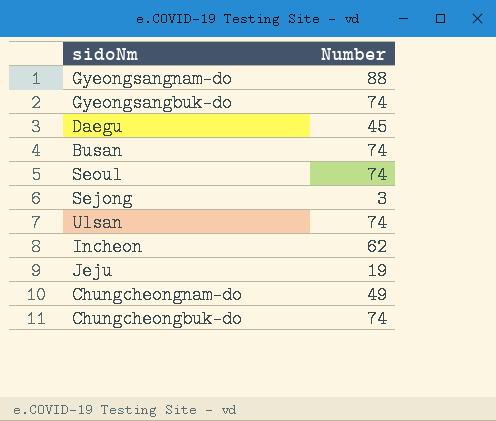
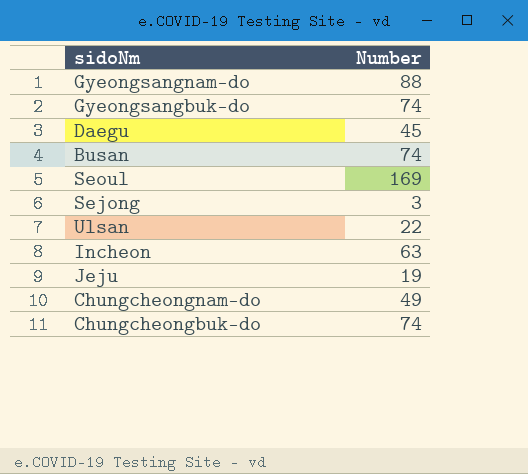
Seoul | Number: 74 -> 169
Ulsan | Number: 74 -> 22
Incheon | Number: 62 -> 63

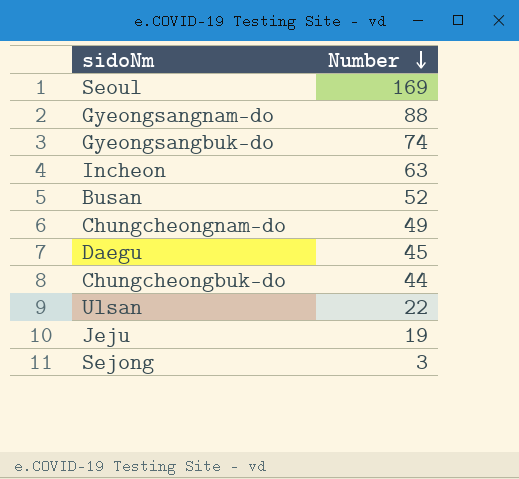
row order: none -> Number descending
Busan | Number: 74 -> 52
Chungcheongbuk-do | Number: 74 -> 44

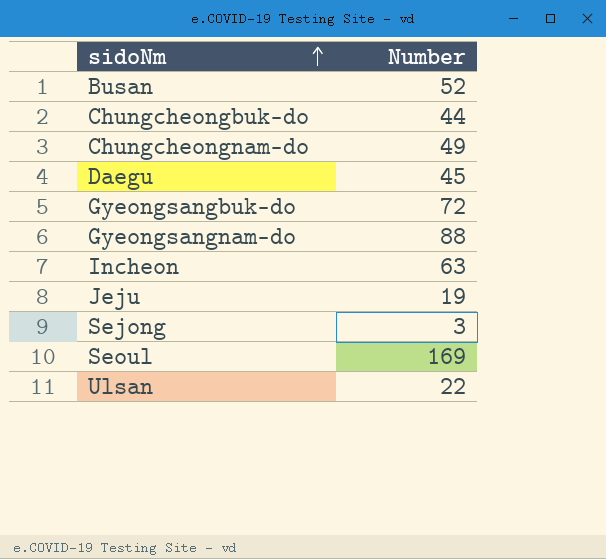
row order: Number descending -> sidoNm ascending
Gyeongsangbuk-do | Number: 74 -> 72

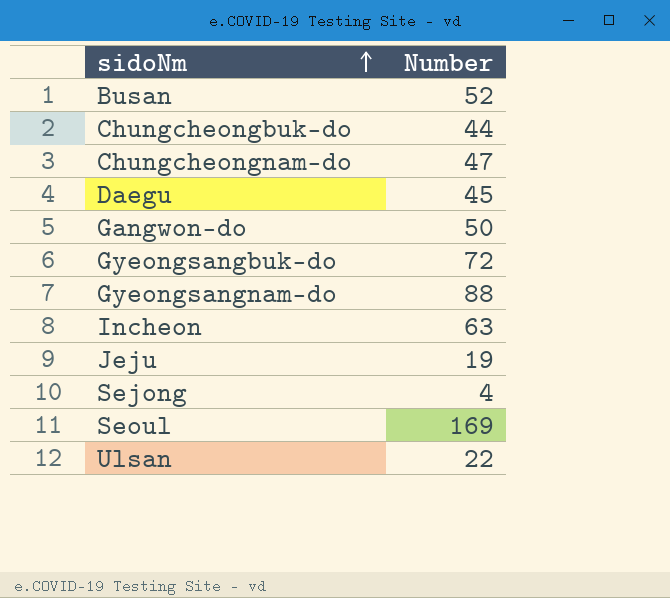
Chungcheongnam-do | Number: 49 -> 47
row Gangwon-do: none -> 50
Sejong | Number: 3 -> 4

